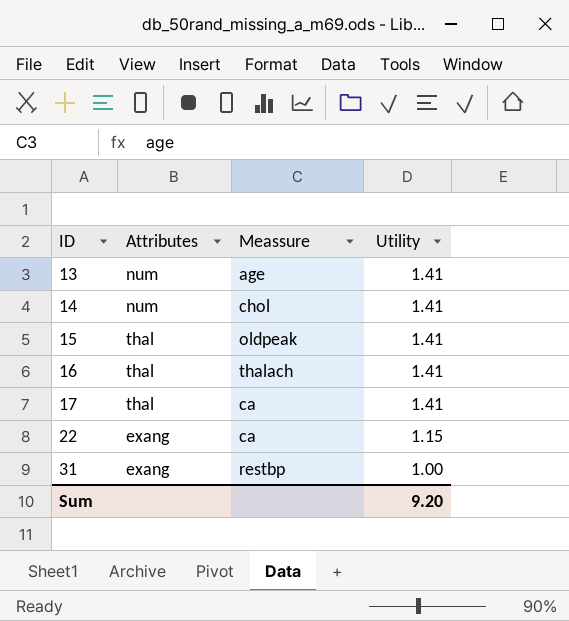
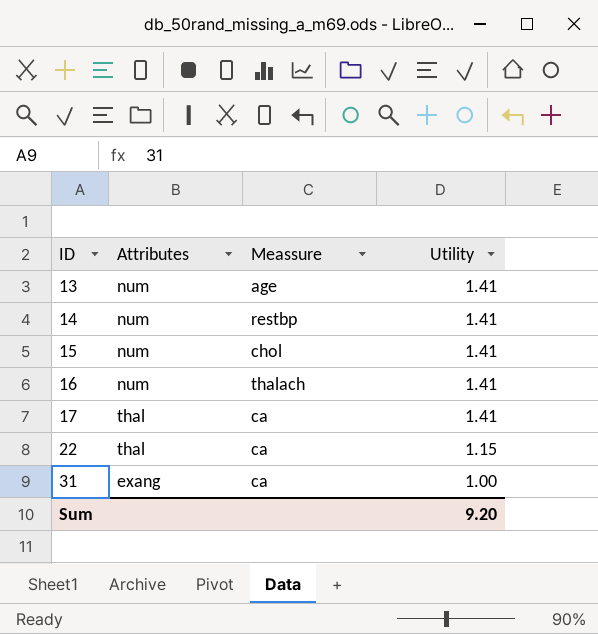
14 | Meassure: chol -> restbp
15 | Attributes: thal -> num
15 | Meassure: oldpeak -> chol
16 | Attributes: thal -> num
22 | Attributes: exang -> thal
31 | Meassure: restbp -> ca

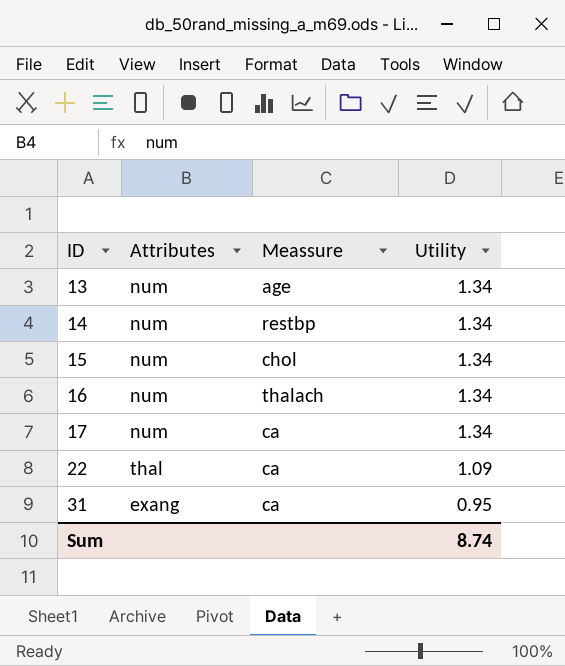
13 | Utility: 1.41 -> 1.34
14 | Utility: 1.41 -> 1.34
15 | Utility: 1.41 -> 1.34
16 | Utility: 1.41 -> 1.34
17 | Attributes: thal -> num
17 | Utility: 1.41 -> 1.34
22 | Utility: 1.15 -> 1.09
31 | Utility: 1.00 -> 0.95
Sum | Utility: 9.20 -> 8.74

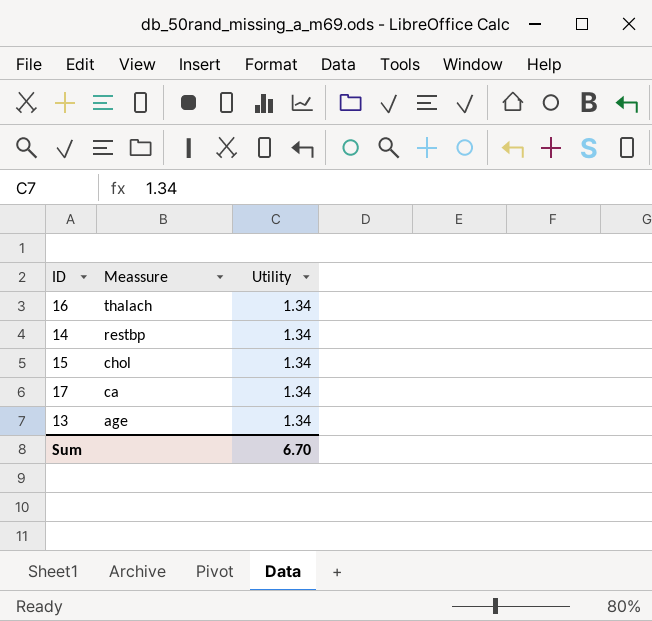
row order: ID ascending -> Meassure descending
column Attributes | position: 2 -> none
row 22: thal | ca | 1.09 -> none
row 31: exang | ca | 0.95 -> none
Sum | Utility: 8.74 -> 6.70

